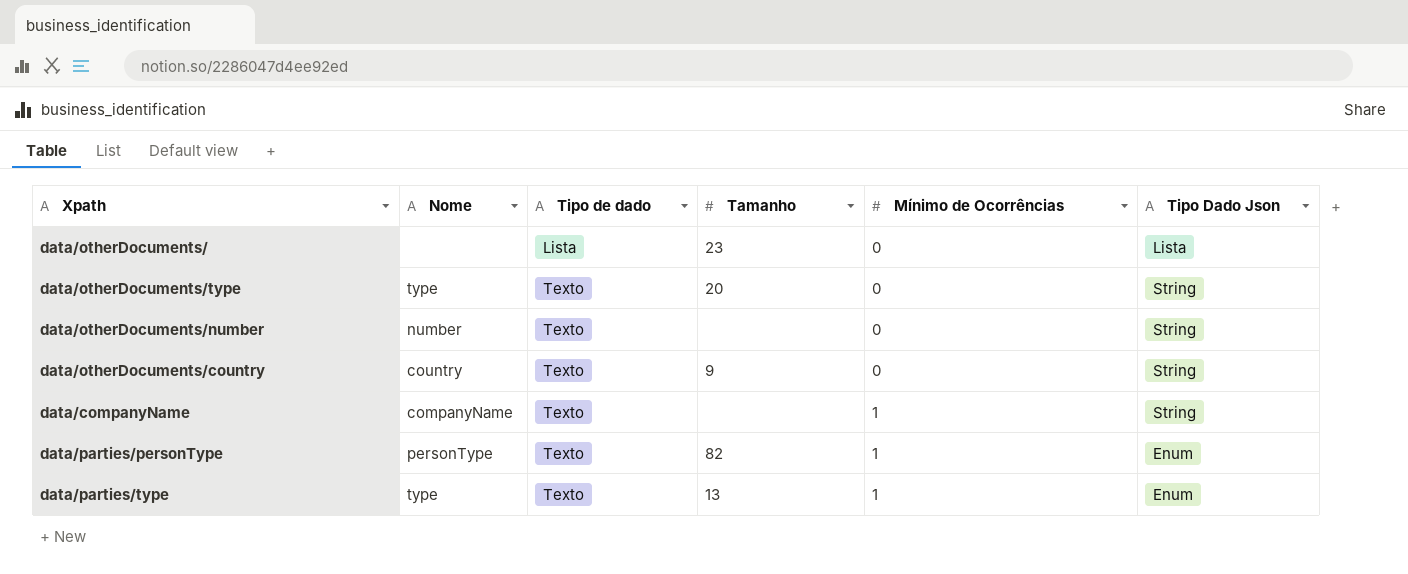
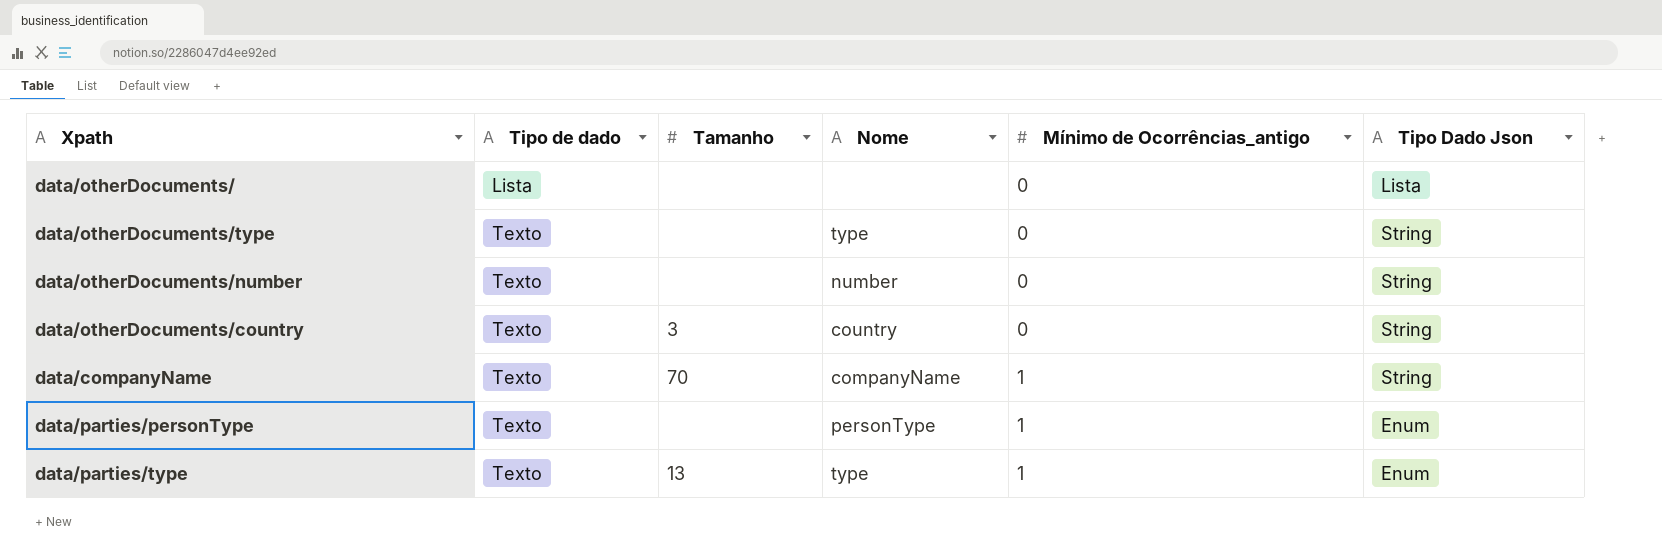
column Nome | position: 2 -> 4
column name: Mínimo de Ocorrências -> Mínimo de Ocorrências_antigo
data/otherDocuments/ | Tamanho: 23 -> none
data/otherDocuments/type | Tamanho: 20 -> none
data/otherDocuments/country | Tamanho: 9 -> 3
data/companyName | Tamanho: none -> 70
data/parties/personType | Tamanho: 82 -> none

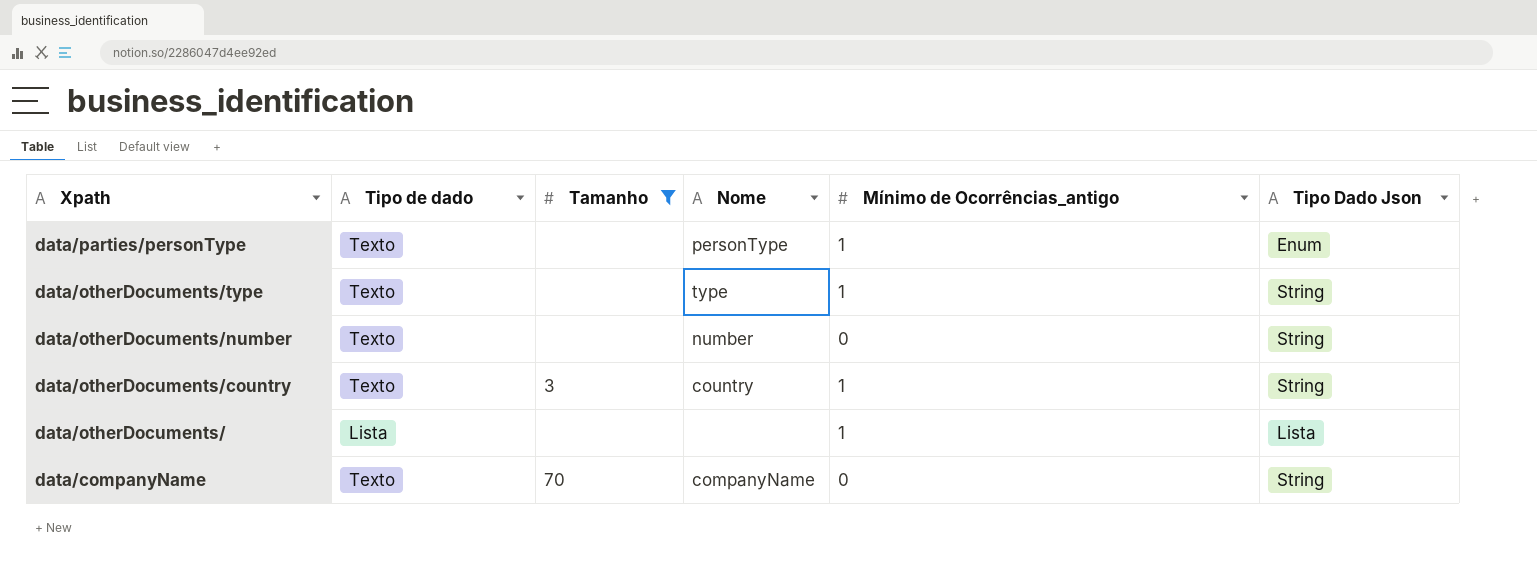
filter: none -> Tamanho != 13
row order: Tipo de dado ascending -> Xpath descending
data/otherDocuments/type | Mínimo de Ocorrências_antigo: 0 -> 1
data/otherDocuments/country | Mínimo de Ocorrências_antigo: 0 -> 1
data/otherDocuments/ | Mínimo de Ocorrências_antigo: 0 -> 1
data/companyName | Mínimo de Ocorrências_antigo: 1 -> 0

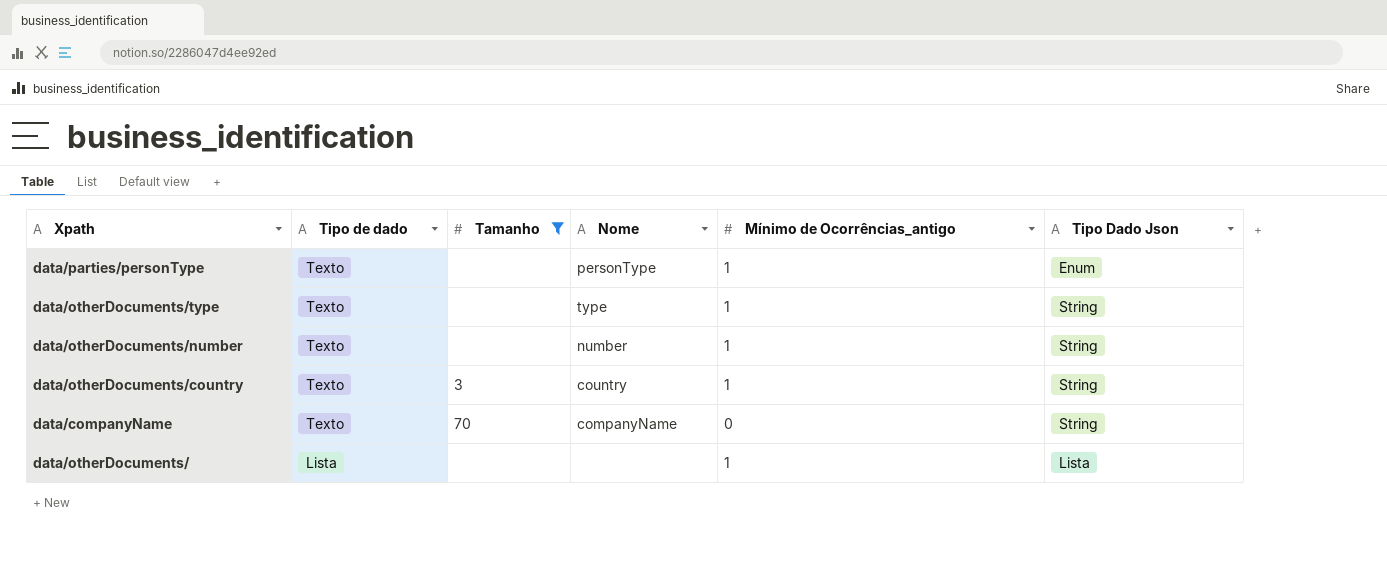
row order: Xpath descending -> Tipo de dado descending
data/otherDocuments/number | Mínimo de Ocorrências_antigo: 0 -> 1

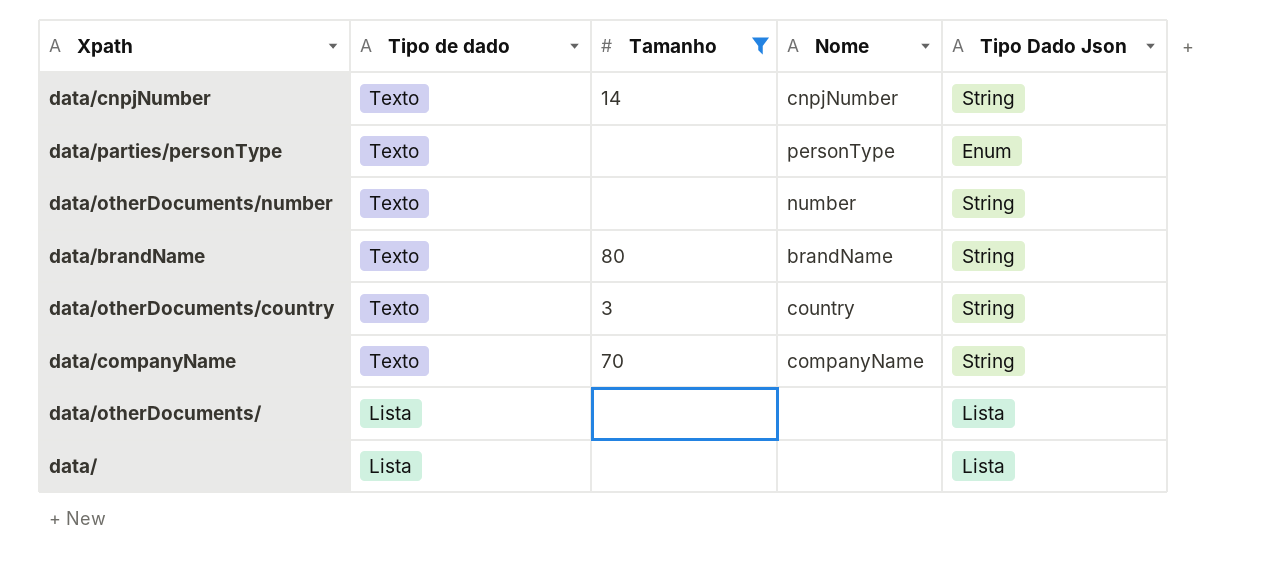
column Mínimo de Ocorrências_antigo | position: 5 -> none
row data/otherDocuments/type: Texto | none | type | 1 | String -> none
row data/cnpjNumber: none -> Texto | 14 | cnpjNumber | String
row data/brandName: none -> Texto | 80 | brandName | String
row data/: none -> Lista | none | none | Lista

